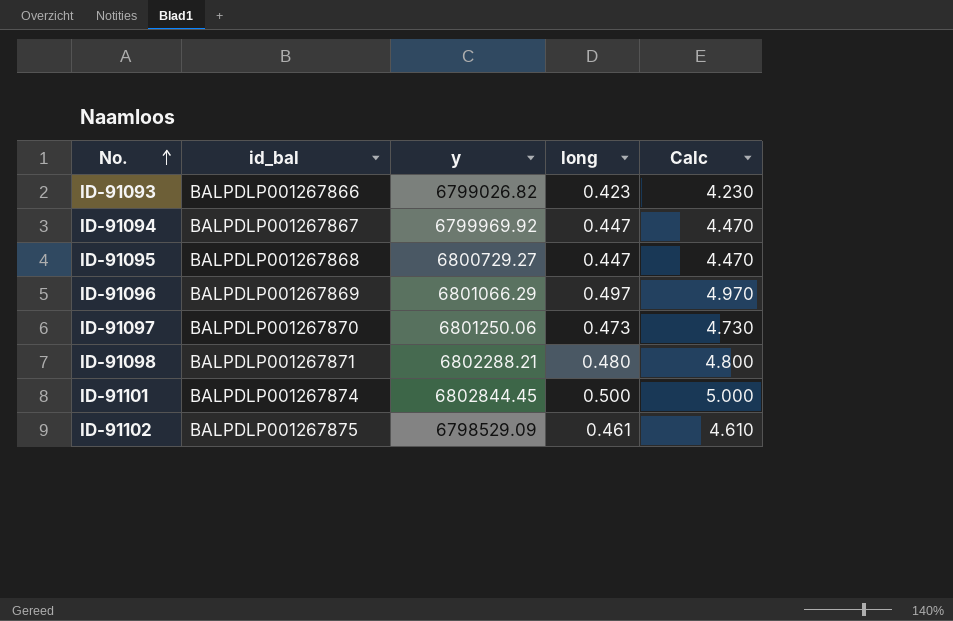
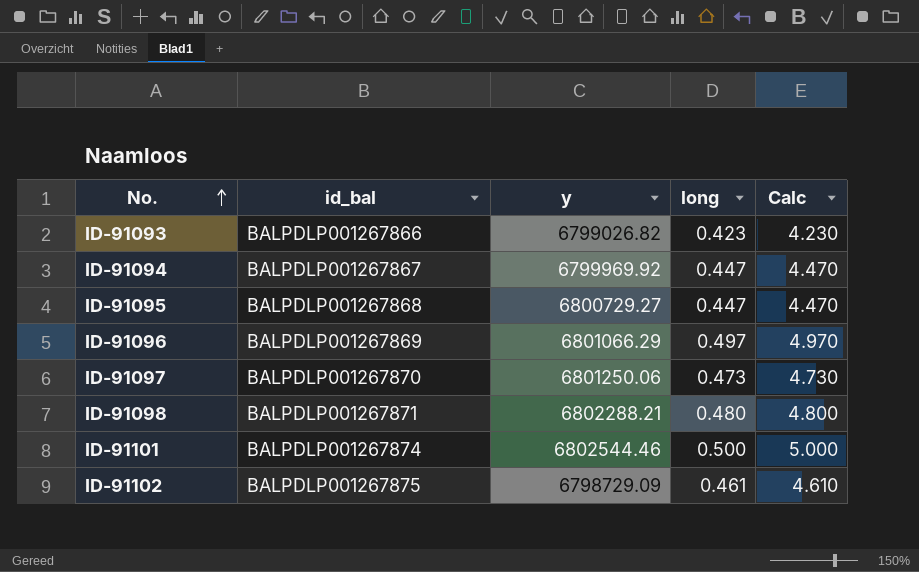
ID-91101 | y: 6802844.45 -> 6802544.46
ID-91102 | y: 6798529.09 -> 6798729.09

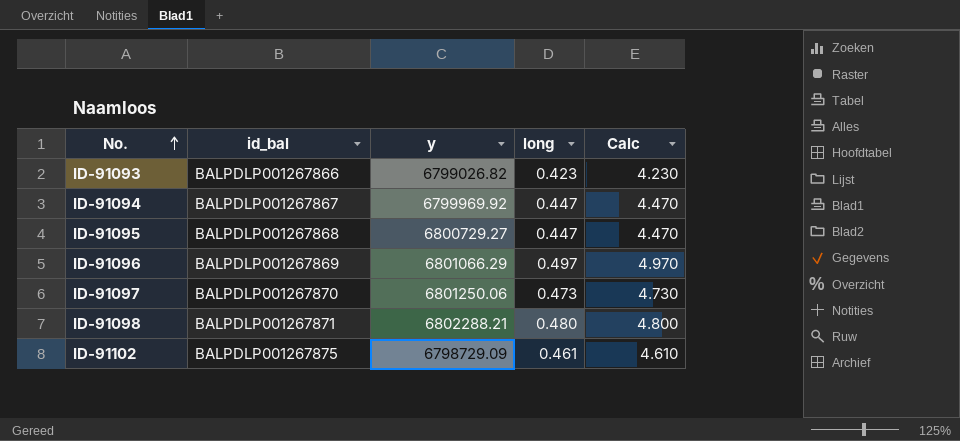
row ID-91101: BALPDLP001267874 | 6802544.46 | 0.500 | 5.000 -> none

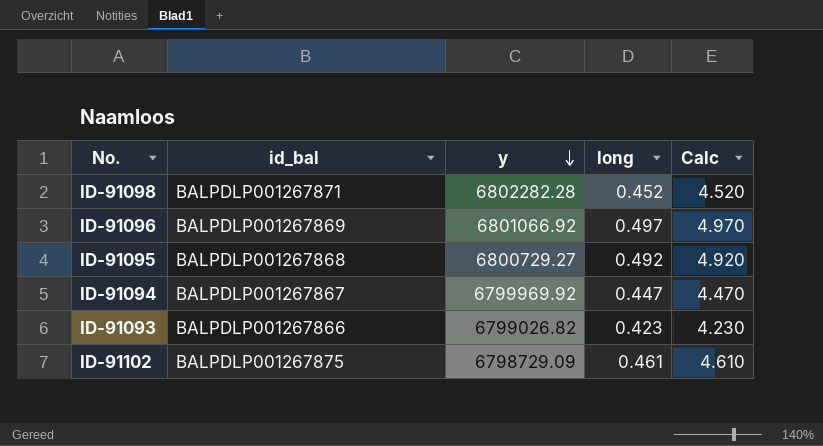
row order: No. ascending -> y descending
row ID-91097: BALPDLP001267870 | 6801250.06 | 0.473 | 4.730 -> none
ID-91098 | y: 6802288.21 -> 6802282.28
ID-91098 | long: 0.480 -> 0.452
ID-91098 | Calc: 4.800 -> 4.520
ID-91096 | y: 6801066.29 -> 6801066.92
ID-91095 | long: 0.447 -> 0.492
ID-91095 | Calc: 4.470 -> 4.920

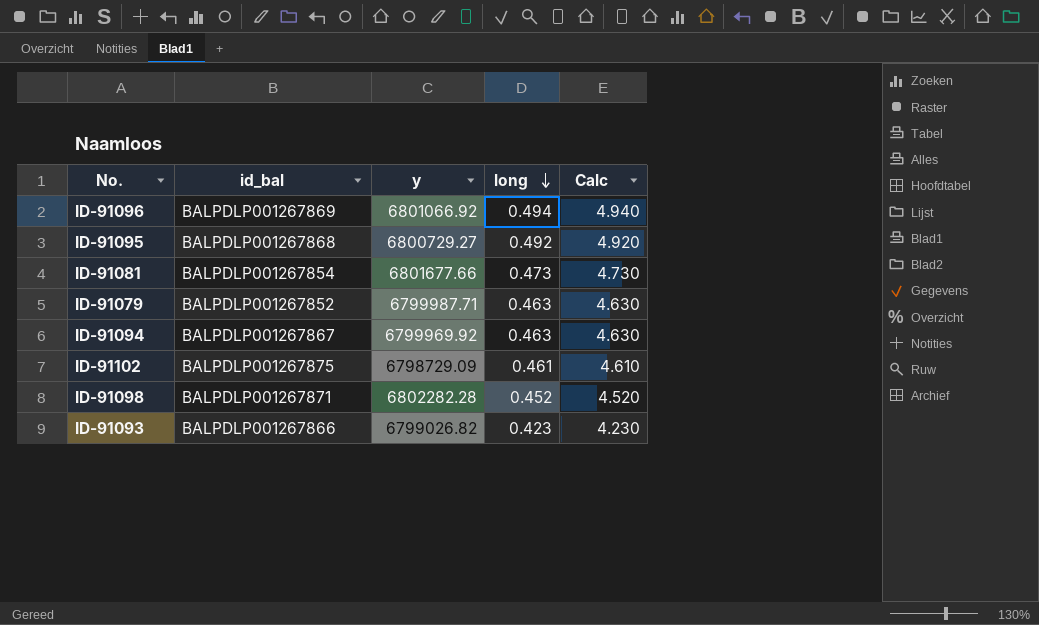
row order: y descending -> long descending
ID-91096 | long: 0.497 -> 0.494
ID-91096 | Calc: 4.970 -> 4.940
row ID-91081: none -> BALPDLP001267854 | 6801677.66 | 0.473 | 4.730
row ID-91079: none -> BALPDLP001267852 | 6799987.71 | 0.463 | 4.630
ID-91094 | long: 0.447 -> 0.463
ID-91094 | Calc: 4.470 -> 4.630

